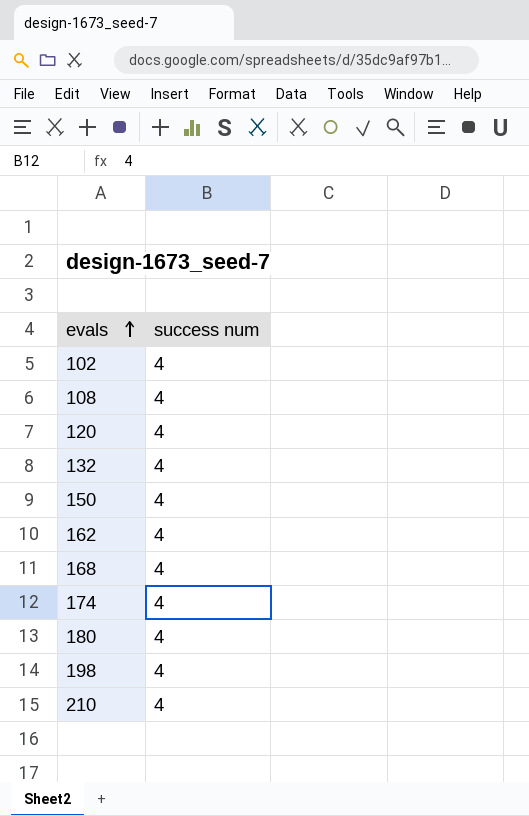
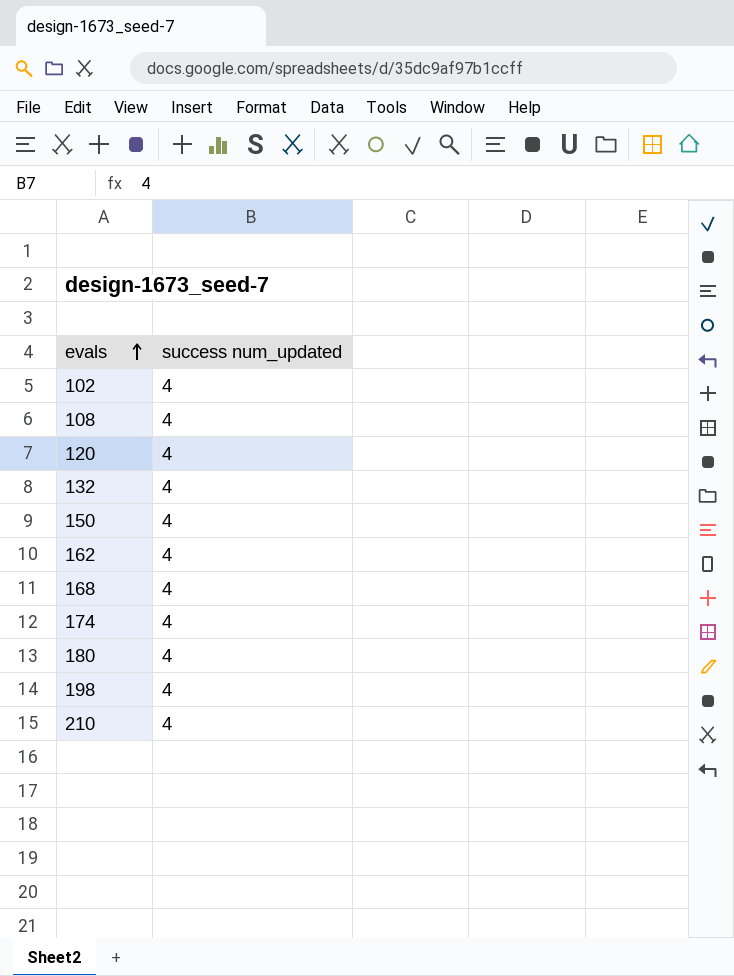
column name: success num -> success num_updated

